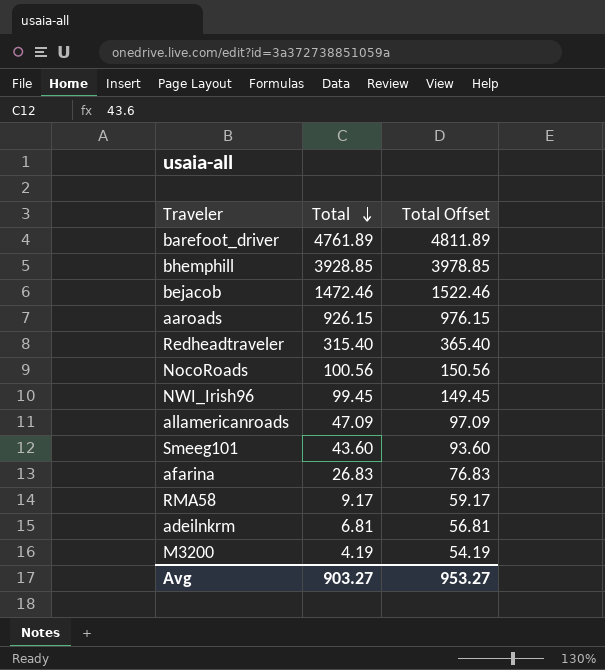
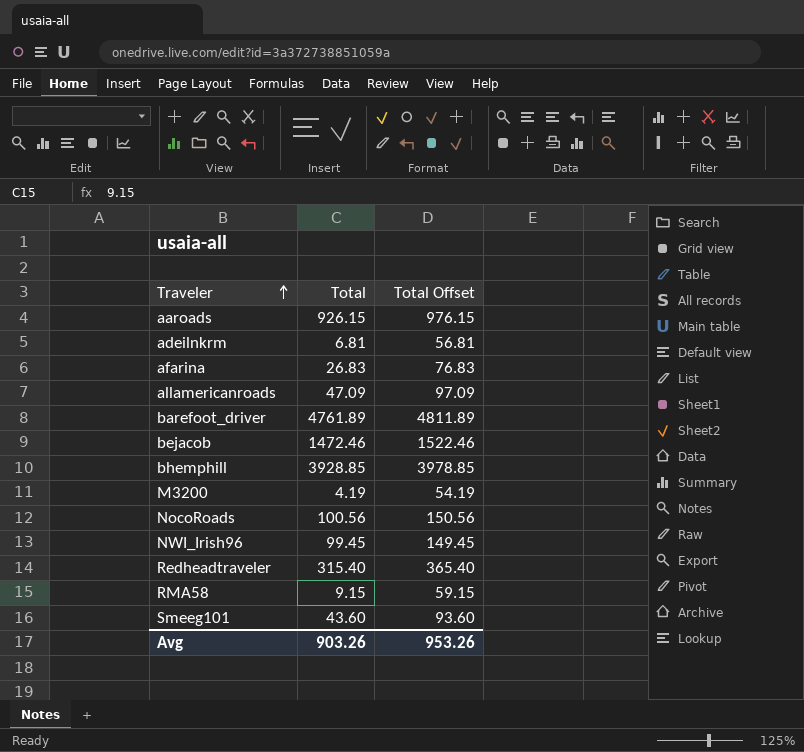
row order: Total descending -> Traveler ascending
RMA58 | Total: 9.17 -> 9.15
RMA58 | Total Offset: 59.17 -> 59.15
Avg | Total: 903.27 -> 903.26
Avg | Total Offset: 953.27 -> 953.26

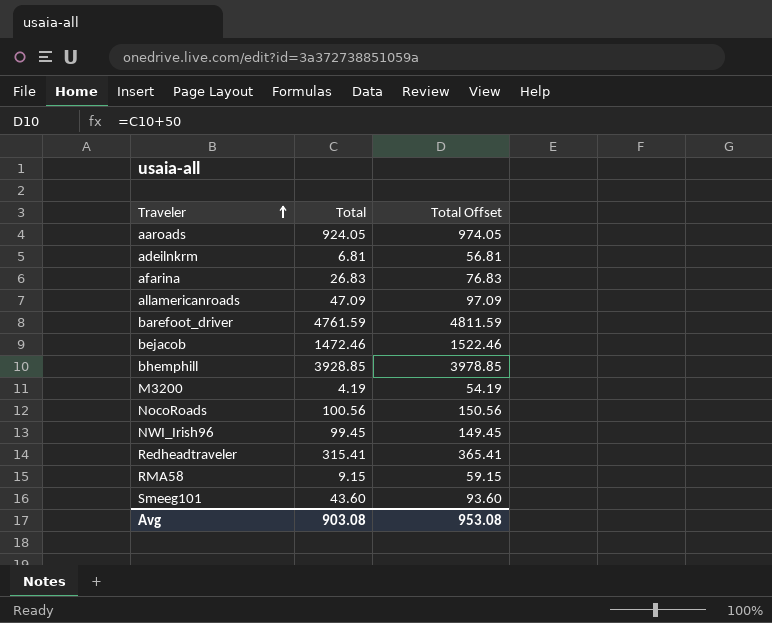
aaroads | Total: 926.15 -> 924.05
aaroads | Total Offset: 976.15 -> 974.05
barefoot_driver | Total: 4761.89 -> 4761.59
barefoot_driver | Total Offset: 4811.89 -> 4811.59
Redheadtraveler | Total: 315.40 -> 315.41
Redheadtraveler | Total Offset: 365.40 -> 365.41
Avg | Total: 903.26 -> 903.08
Avg | Total Offset: 953.26 -> 953.08

